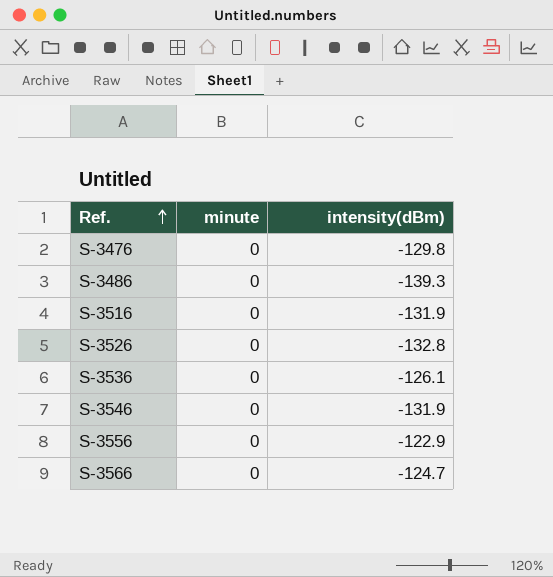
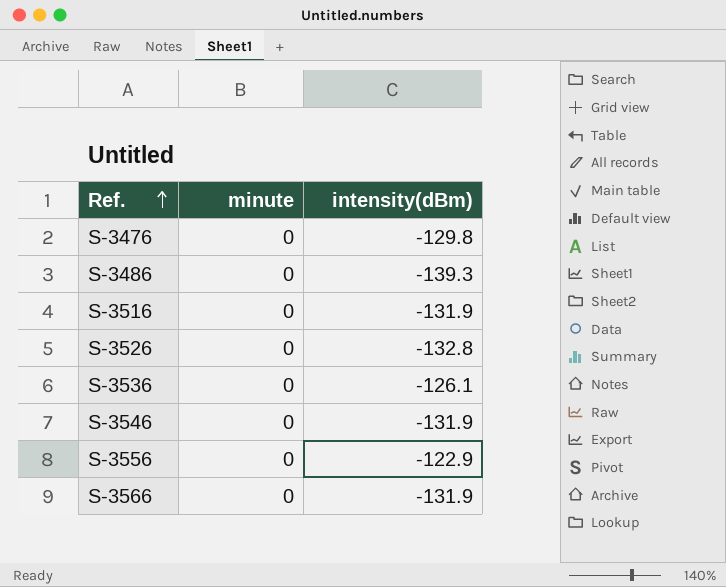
S-3566 | intensity(dBm): -124.7 -> -131.9

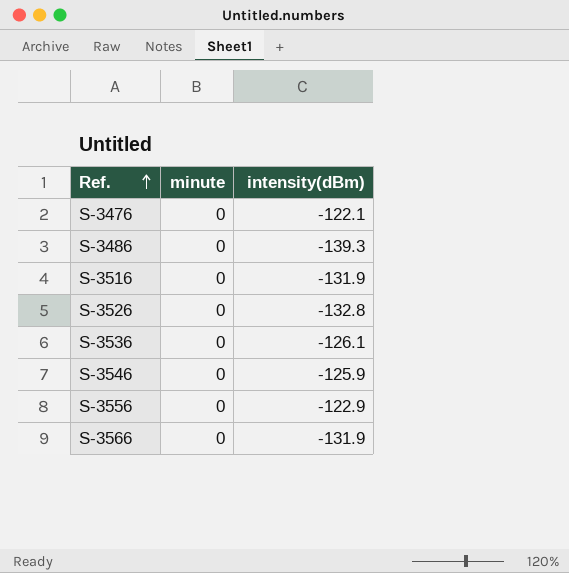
S-3476 | intensity(dBm): -129.8 -> -122.1
S-3546 | intensity(dBm): -131.9 -> -125.9

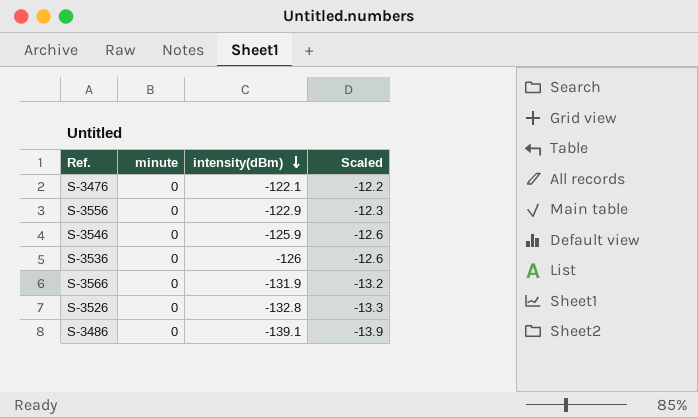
row order: Ref. ascending -> intensity(dBm) descending
column Scaled | formula: none -> [intensity(dBm)] * 0.1
row S-3516: 0 | -131.9 -> none
S-3536 | intensity(dBm): -126.1 -> -126
S-3486 | intensity(dBm): -139.3 -> -139.1

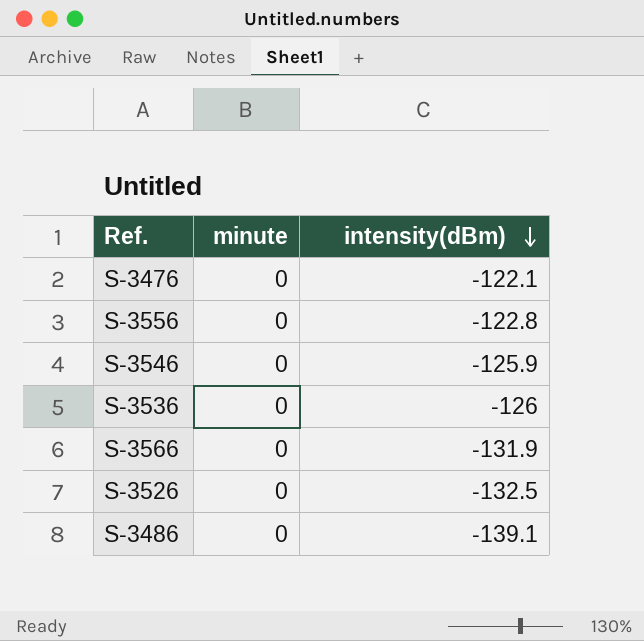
column Scaled | formula: [intensity(dBm)] * 0.1 -> none
S-3556 | intensity(dBm): -122.9 -> -122.8
S-3526 | intensity(dBm): -132.8 -> -132.5

